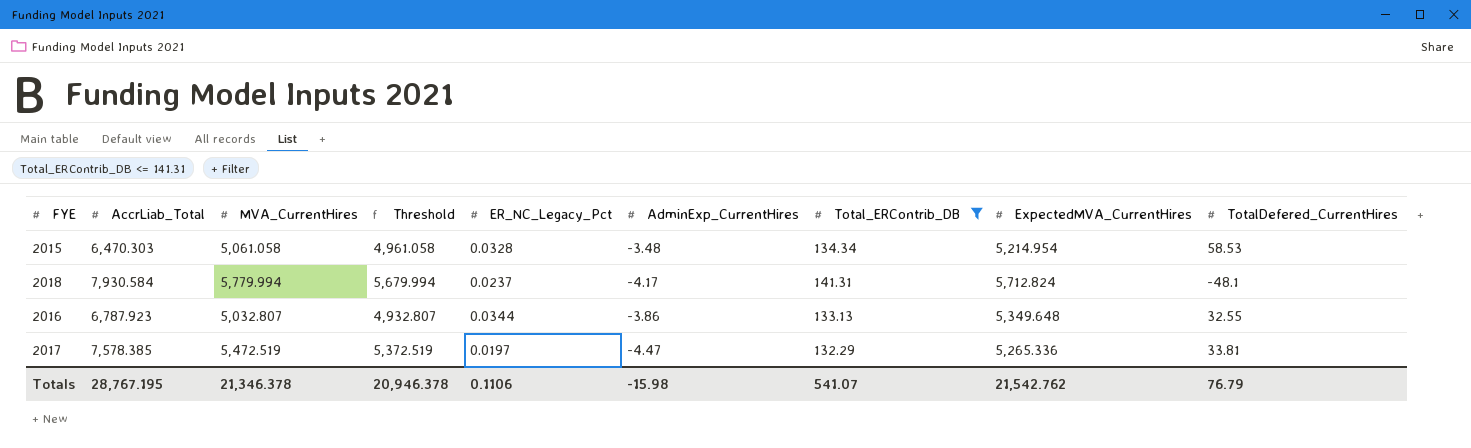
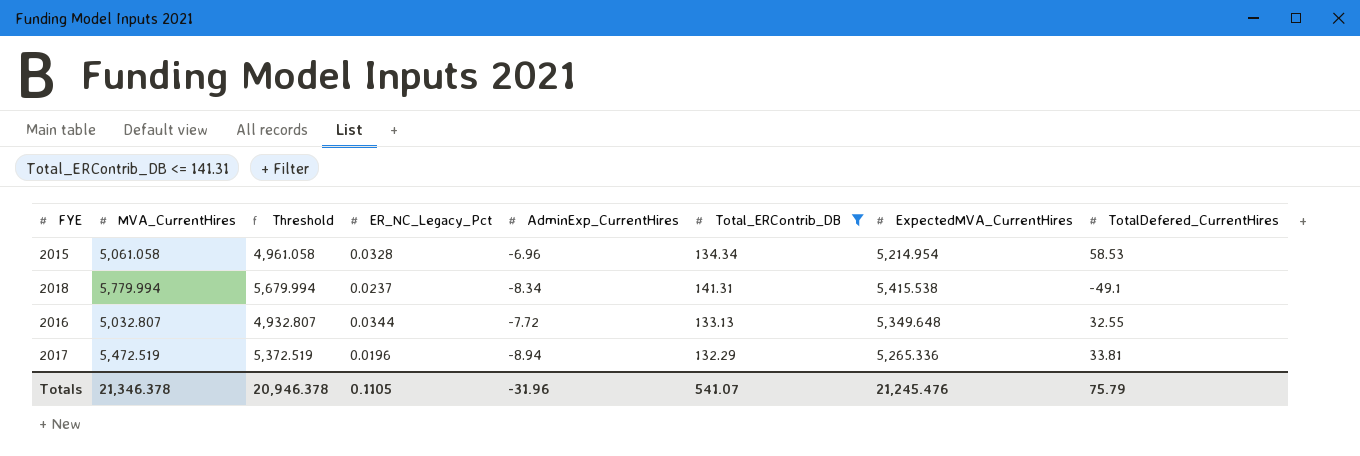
column AccrLiab_Total | position: 2 -> none
2015 | AdminExp_CurrentHires: -3.48 -> -6.96
2018 | AdminExp_CurrentHires: -4.17 -> -8.34
2018 | ExpectedMVA_CurrentHires: 5,712.824 -> 5,415.538
2018 | TotalDefered_CurrentHires: -48.1 -> -49.1
2016 | AdminExp_CurrentHires: -3.86 -> -7.72
2017 | ER_NC_Legacy_Pct: 0.0197 -> 0.0196
2017 | AdminExp_CurrentHires: -4.47 -> -8.94
Totals | ER_NC_Legacy_Pct: 0.1106 -> 0.1105
Totals | AdminExp_CurrentHires: -15.98 -> -31.96
Totals | ExpectedMVA_CurrentHires: 21,542.762 -> 21,245.476
Totals | TotalDefered_CurrentHires: 76.79 -> 75.79

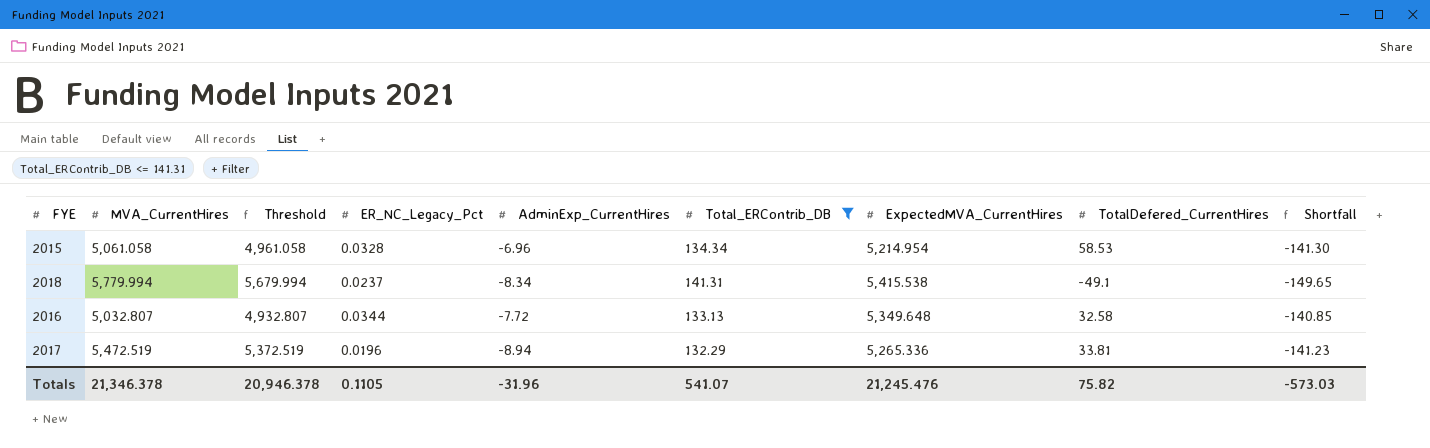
column Shortfall | formula: none -> [AdminExp_CurrentHires] - [Total_ERContrib_DB]
2016 | TotalDefered_CurrentHires: 32.55 -> 32.58
Totals | TotalDefered_CurrentHires: 75.79 -> 75.82

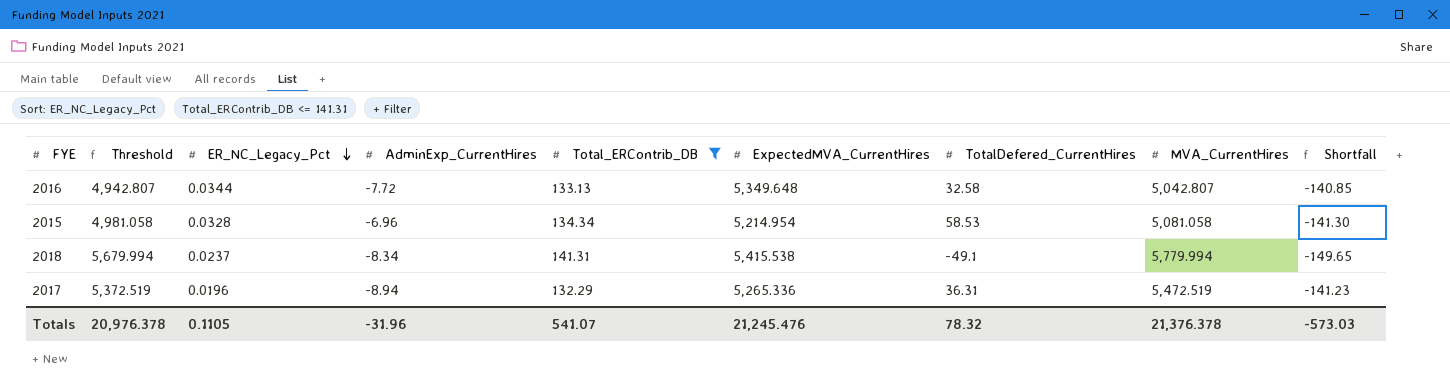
row order: none -> ER_NC_Legacy_Pct descending
column MVA_CurrentHires | position: 2 -> 8
2016 | Threshold: 4,932.807 -> 4,942.807
2016 | MVA_CurrentHires: 5,032.807 -> 5,042.807
2015 | Threshold: 4,961.058 -> 4,981.058
2015 | MVA_CurrentHires: 5,061.058 -> 5,081.058
2017 | TotalDefered_CurrentHires: 33.81 -> 36.31
Totals | Threshold: 20,946.378 -> 20,976.378
Totals | TotalDefered_CurrentHires: 75.82 -> 78.32
Totals | MVA_CurrentHires: 21,346.378 -> 21,376.378

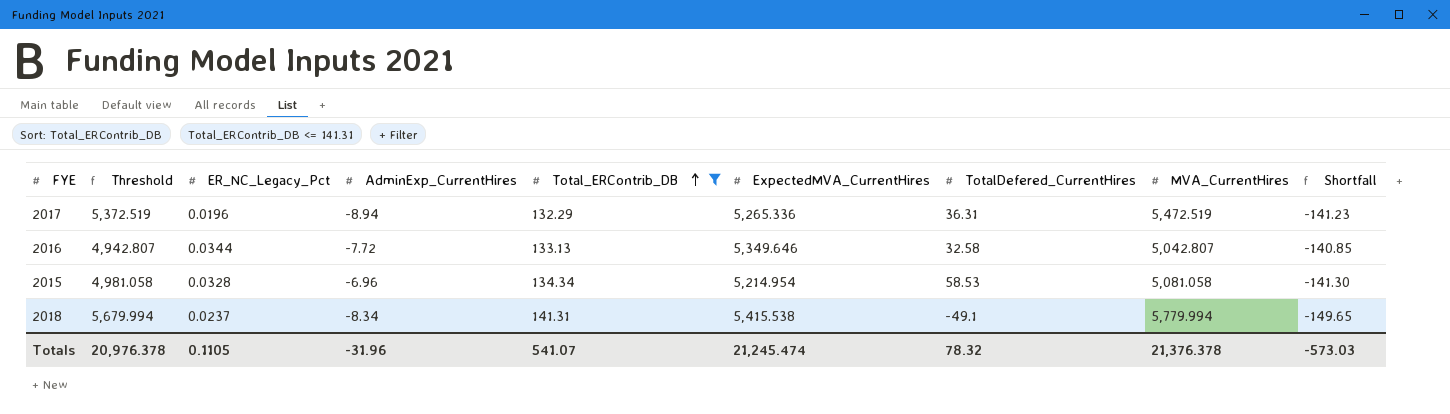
row order: ER_NC_Legacy_Pct descending -> Total_ERContrib_DB ascending
2016 | ExpectedMVA_CurrentHires: 5,349.648 -> 5,349.646
Totals | ExpectedMVA_CurrentHires: 21,245.476 -> 21,245.474

